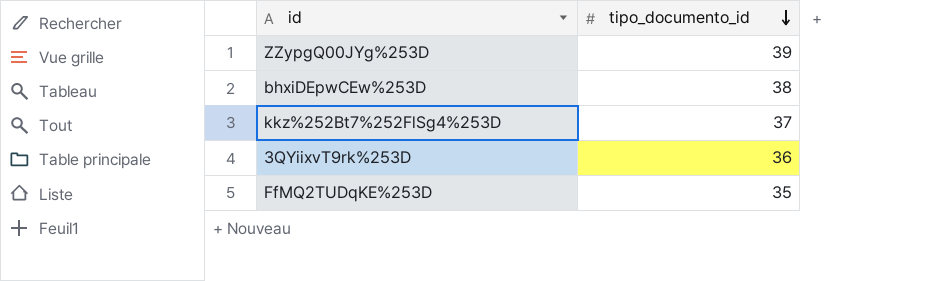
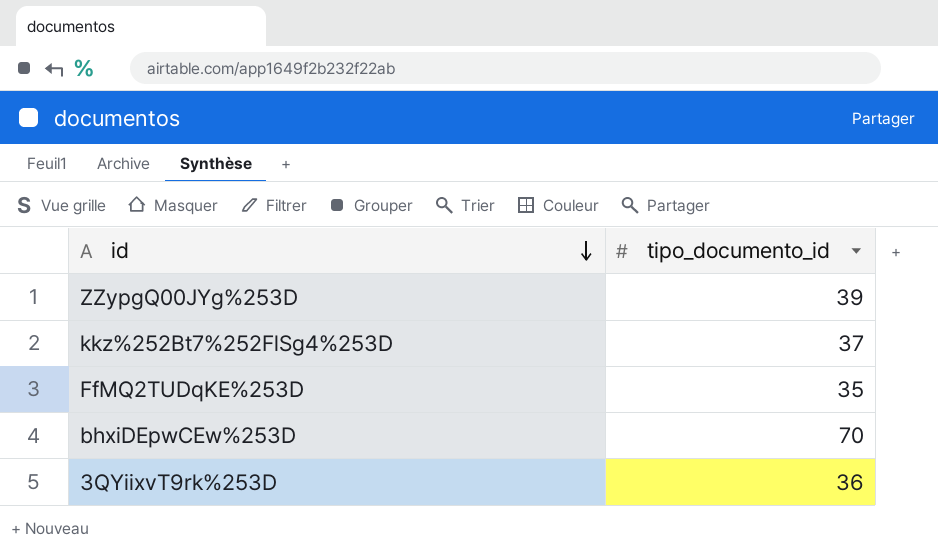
row order: tipo_documento_id descending -> id descending
bhxiDEpwCEw%253D | tipo_documento_id: 38 -> 70

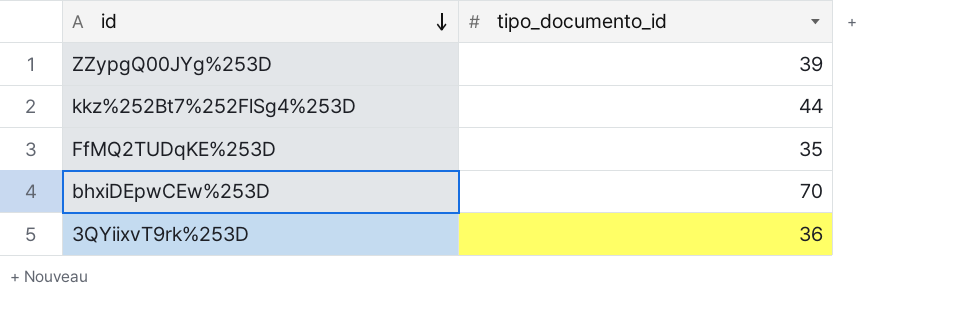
kkz%252Bt7%252FlSg4%253D | tipo_documento_id: 37 -> 44

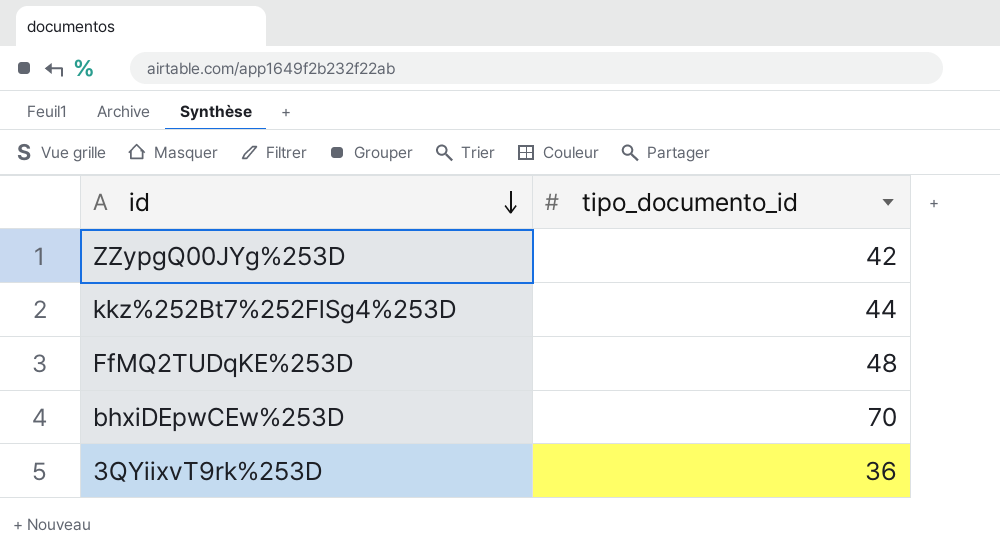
ZZypgQ00JYg%253D | tipo_documento_id: 39 -> 42
FfMQ2TUDqKE%253D | tipo_documento_id: 35 -> 48

